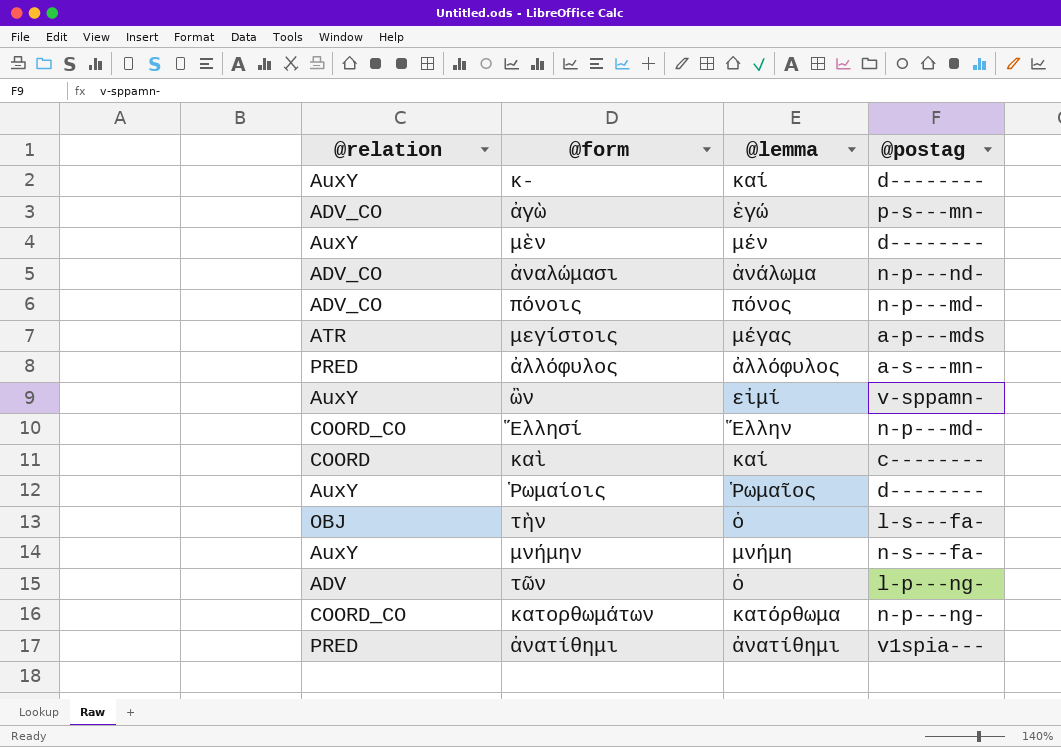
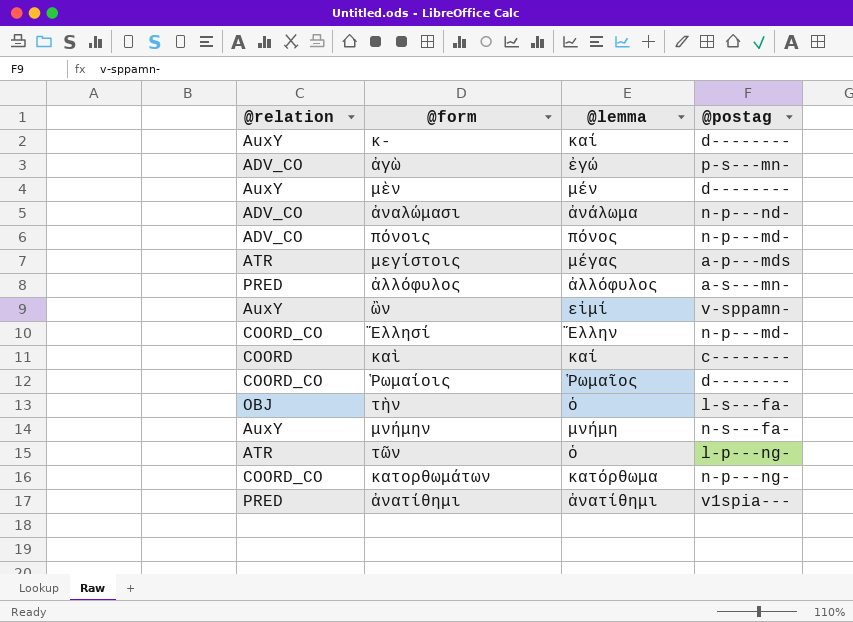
Ῥωμαίοις | @relation: AuxY -> COORD_CO
τῶν | @relation: ADV -> ATR

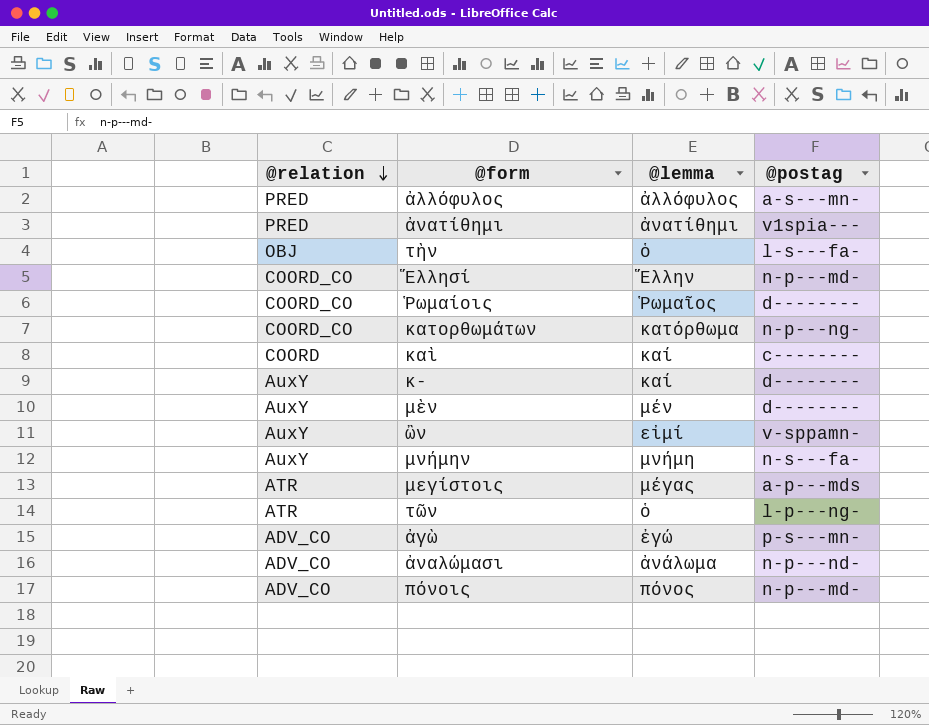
row order: none -> @relation descending

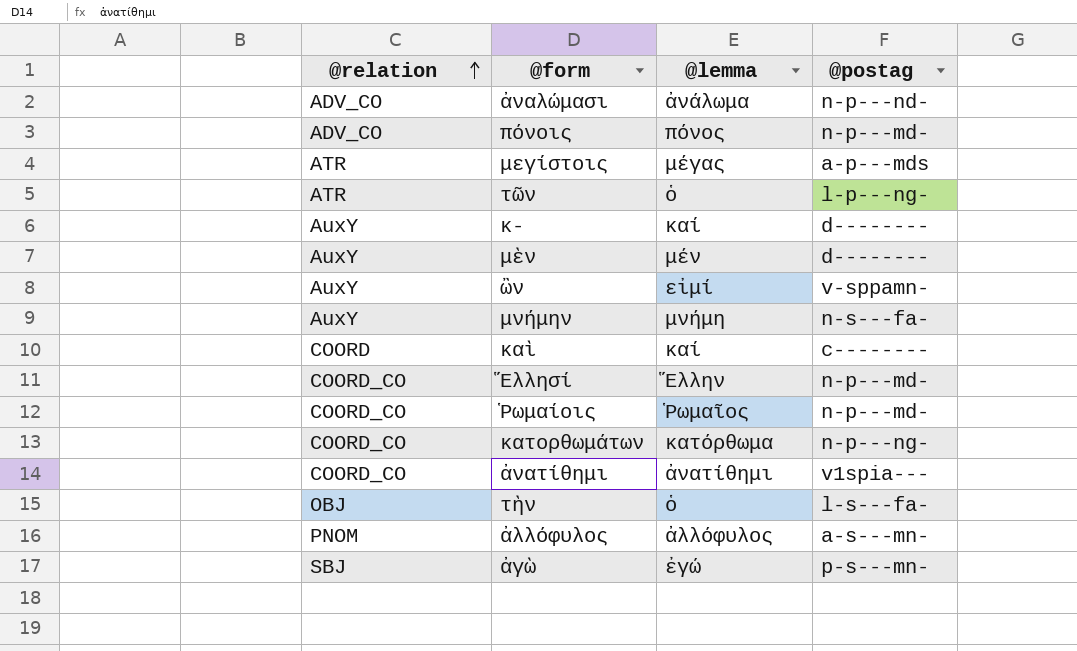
row order: @relation descending -> @relation ascending
Ῥωμαίοις | @postag: d-------- -> n-p---md-
ἀνατίθημι | @relation: PRED -> COORD_CO
ἀλλόφυλος | @relation: PRED -> PNOM
ἀγὼ | @relation: ADV_CO -> SBJ

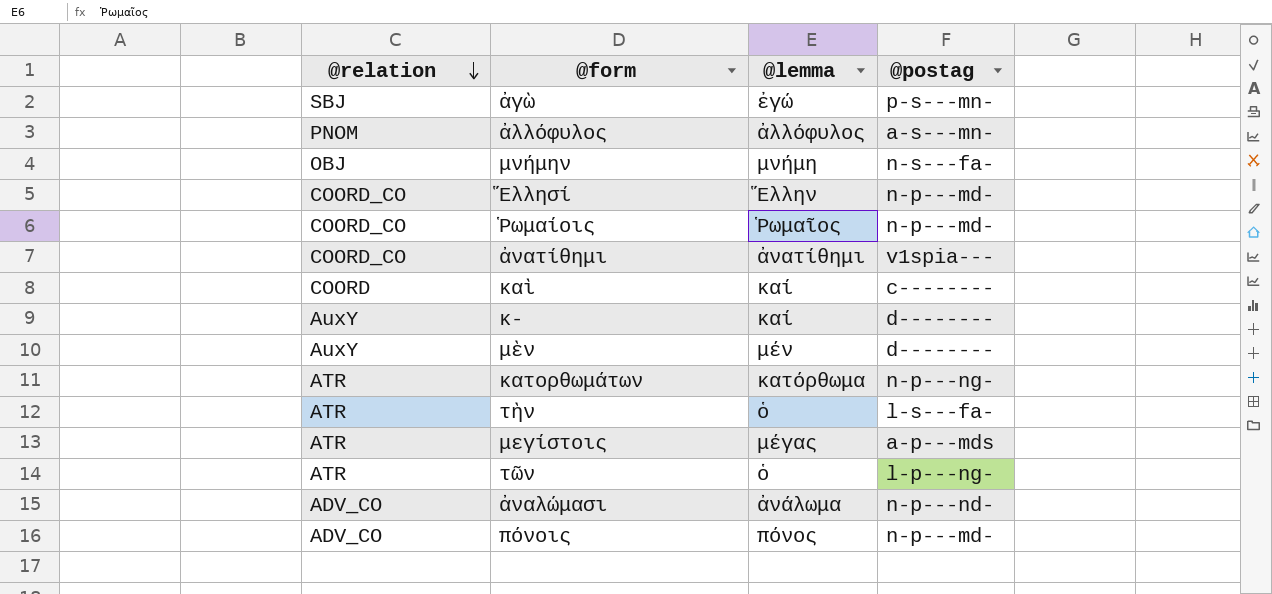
row order: @relation ascending -> @relation descending
row ὢν: AuxY | εἰμί | v-sppamn- -> none
μνήμην | @relation: AuxY -> OBJ
κατορθωμάτων | @relation: COORD_CO -> ATR
τὴν | @relation: OBJ -> ATR

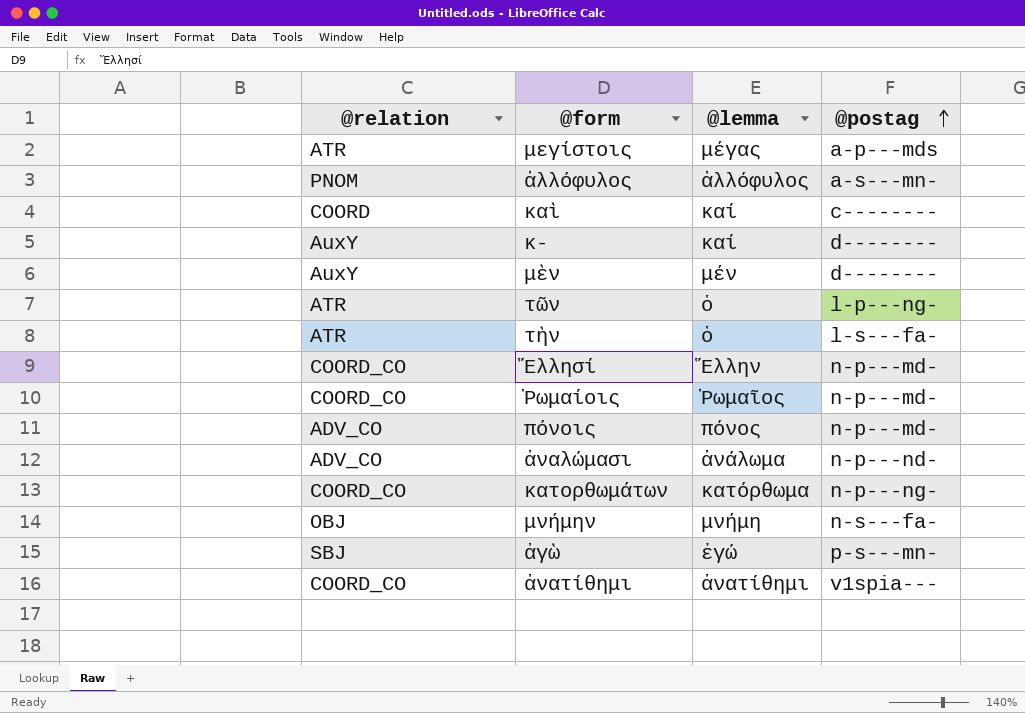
row order: @relation descending -> @postag ascending
κατορθωμάτων | @relation: ATR -> COORD_CO

